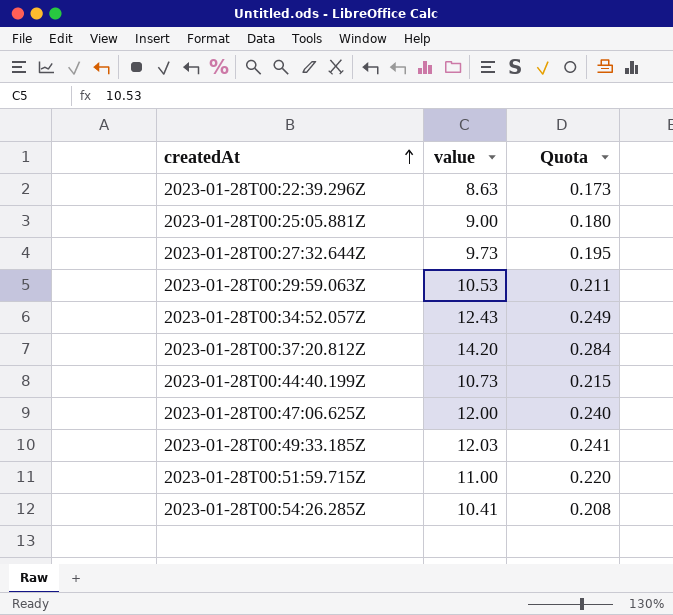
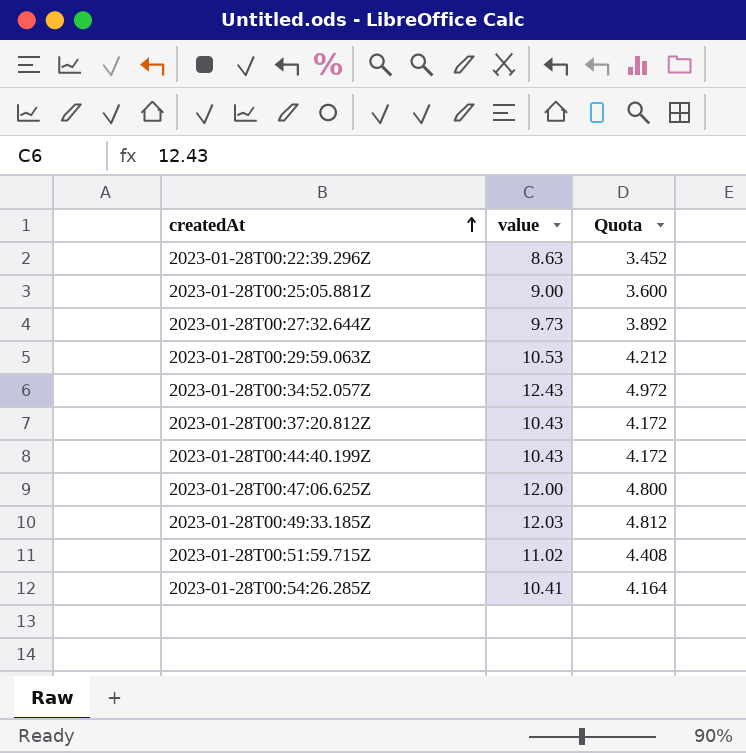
column Quota | formula: [value] * 0.02 -> [value] * 0.4
2023-01-28T00:37:20.812Z | value: 14.20 -> 10.43
2023-01-28T00:44:40.199Z | value: 10.73 -> 10.43
2023-01-28T00:51:59.715Z | value: 11.00 -> 11.02

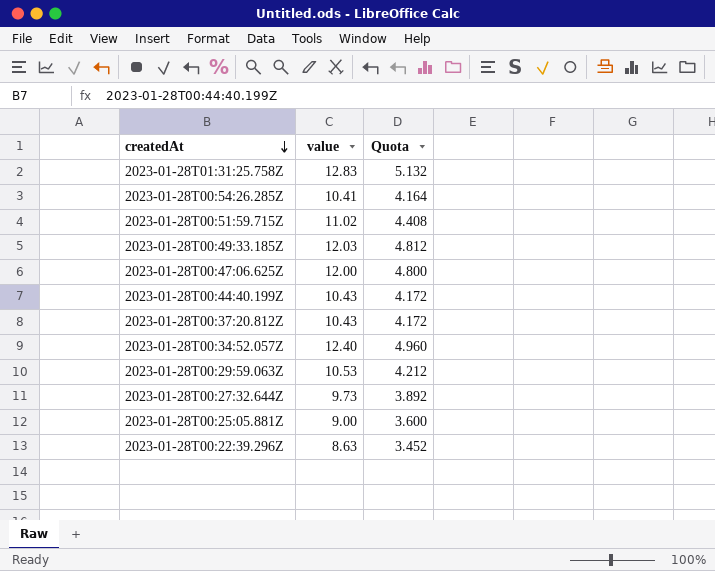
row order: createdAt ascending -> createdAt descending
row 2023-01-28T01:31:25.758Z: none -> 12.83 | 5.132
2023-01-28T00:34:52.057Z | value: 12.43 -> 12.40
2023-01-28T00:34:52.057Z | Quota: 4.972 -> 4.960

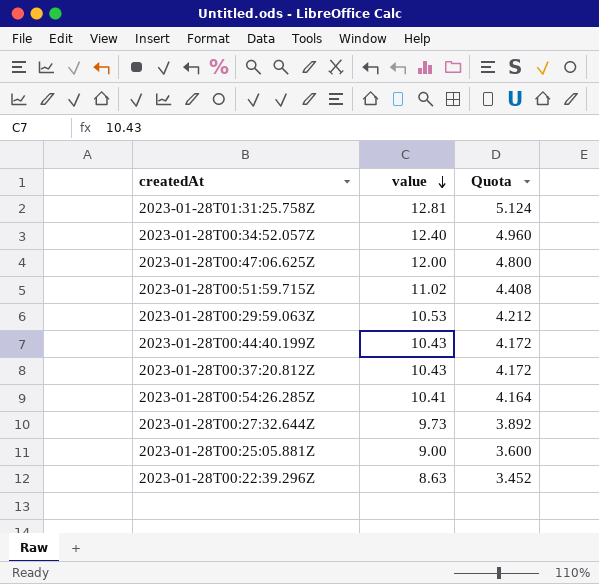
row order: createdAt descending -> value descending
row 2023-01-28T00:49:33.185Z: 12.03 | 4.812 -> none
2023-01-28T01:31:25.758Z | value: 12.83 -> 12.81
2023-01-28T01:31:25.758Z | Quota: 5.132 -> 5.124

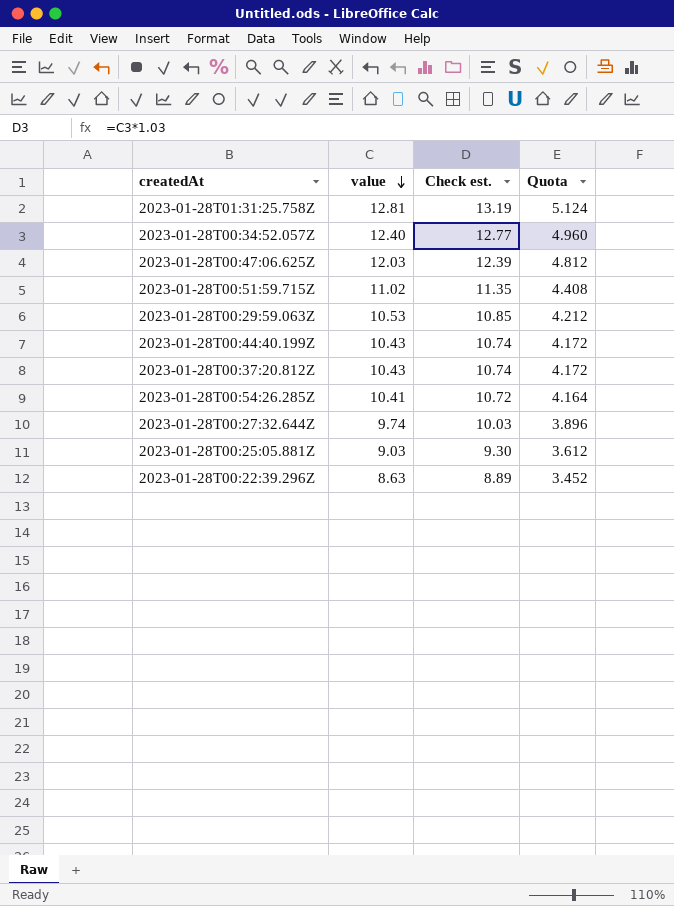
column Check est. | formula: none -> [value] * 1.03
2023-01-28T00:47:06.625Z | value: 12.00 -> 12.03
2023-01-28T00:47:06.625Z | Quota: 4.800 -> 4.812
2023-01-28T00:27:32.644Z | value: 9.73 -> 9.74
2023-01-28T00:27:32.644Z | Quota: 3.892 -> 3.896
2023-01-28T00:25:05.881Z | value: 9.00 -> 9.03
2023-01-28T00:25:05.881Z | Quota: 3.600 -> 3.612

